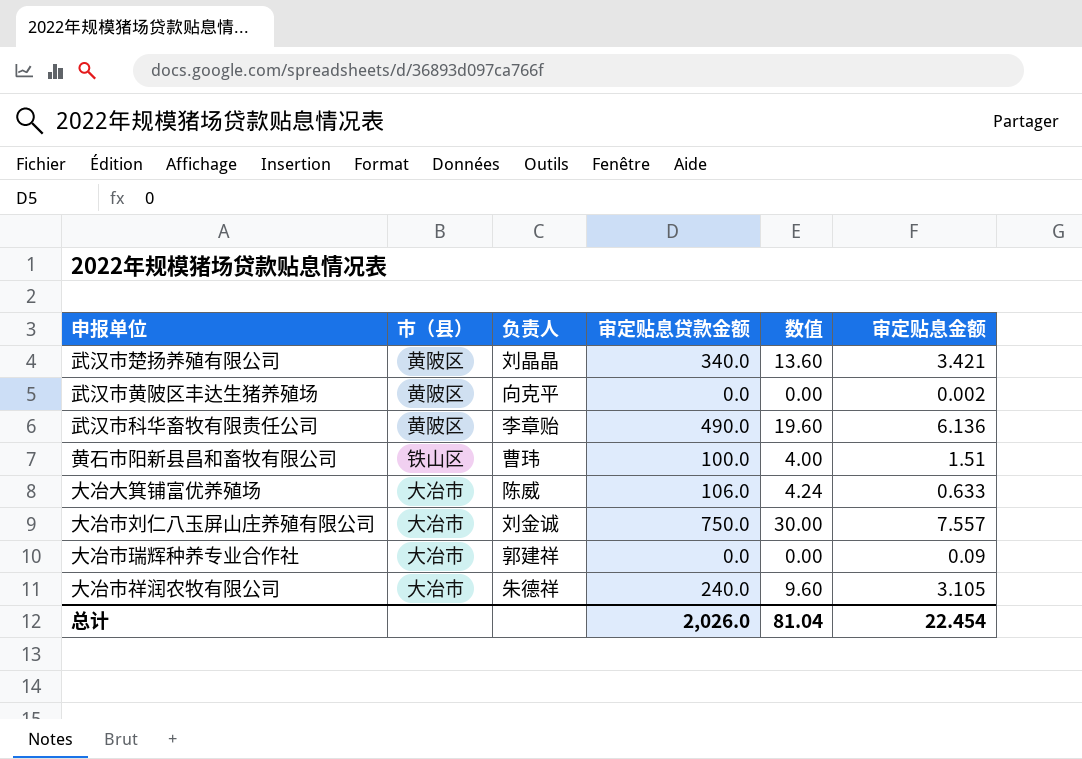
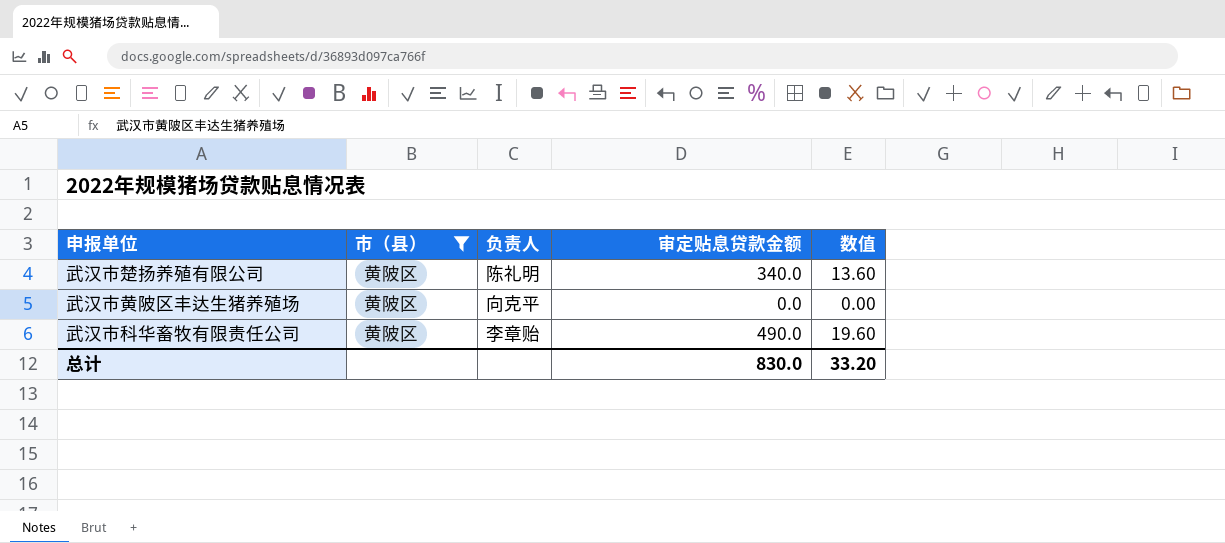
filter: none -> 市（县） = 黄陂区
column 审定贴息金额 | position: 6 -> none
武汉市楚扬养殖有限公司 | 负责人: 刘晶晶 -> 陈礼明
总计 | 审定贴息贷款金额: 2,026.0 -> 830.0
总计 | 数值: 81.04 -> 33.20

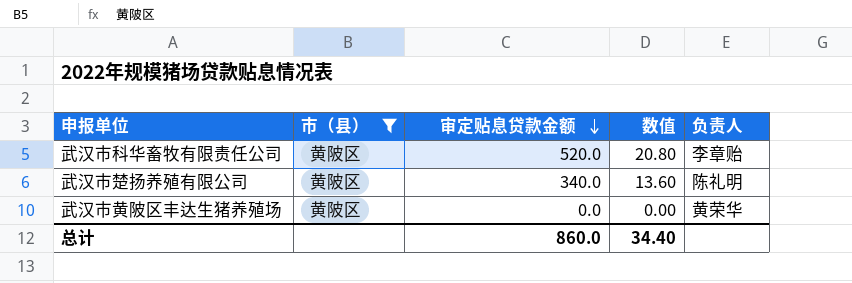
row order: none -> 审定贴息贷款金额 descending
column 负责人 | position: 3 -> 5
武汉市科华畜牧有限责任公司 | 审定贴息贷款金额: 490.0 -> 520.0
武汉市科华畜牧有限责任公司 | 数值: 19.60 -> 20.80
武汉市黄陂区丰达生猪养殖场 | 负责人: 向克平 -> 黄荣华
总计 | 审定贴息贷款金额: 830.0 -> 860.0
总计 | 数值: 33.20 -> 34.40

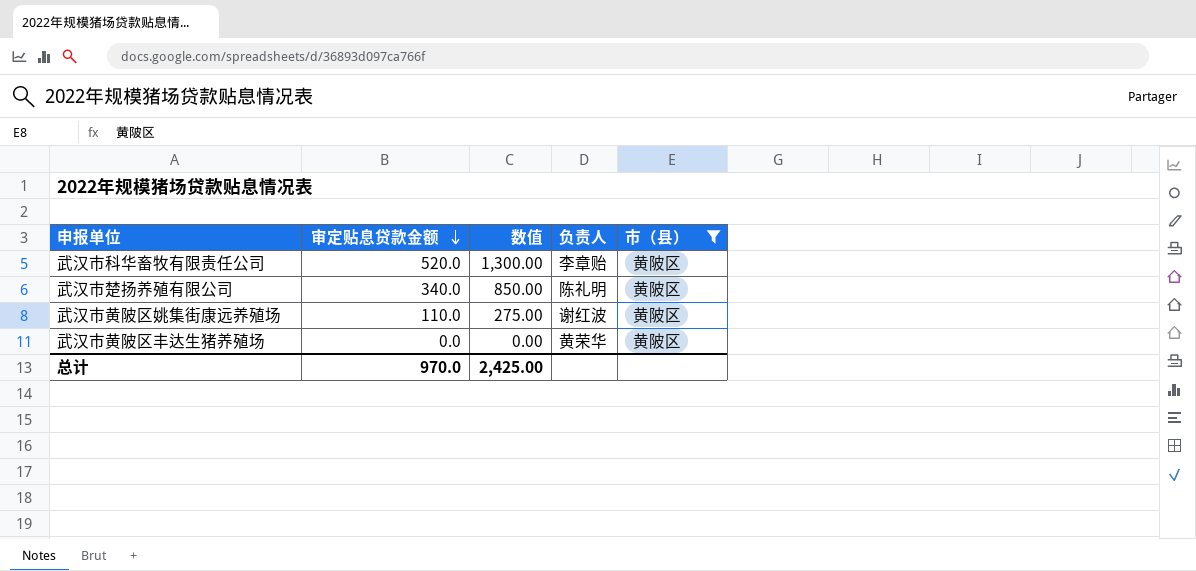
column 数值 | formula: [审定贴息贷款金额] * 0.04 -> [审定贴息贷款金额] * 2.5
column 市（县） | position: 2 -> 5
row 武汉市黄陂区姚集街康远养殖场: none -> 110.0 | 275.00 | 谢红波 | 黄陂区
总计 | 审定贴息贷款金额: 860.0 -> 970.0
总计 | 数值: 34.40 -> 2,425.00

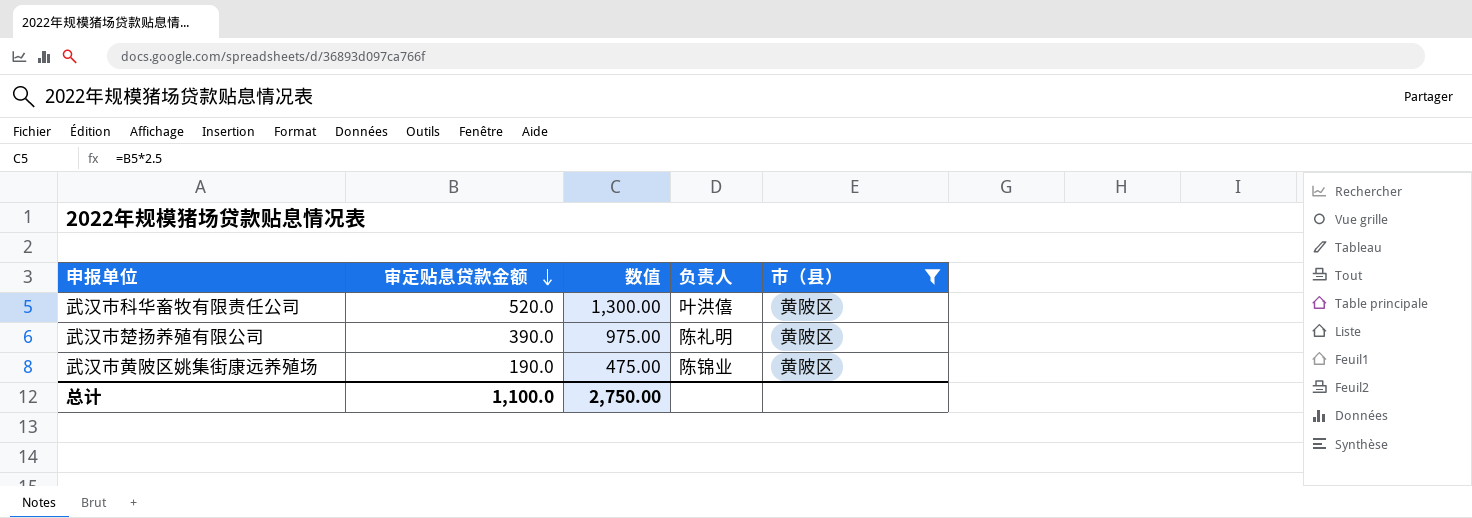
row 武汉市黄陂区丰达生猪养殖场: 0.0 | 0.00 | 黄荣华 | 黄陂区 -> none
武汉市科华畜牧有限责任公司 | 负责人: 李章贻 -> 叶洪僖
武汉市楚扬养殖有限公司 | 审定贴息贷款金额: 340.0 -> 390.0
武汉市楚扬养殖有限公司 | 数值: 850.00 -> 975.00
武汉市黄陂区姚集街康远养殖场 | 审定贴息贷款金额: 110.0 -> 190.0
武汉市黄陂区姚集街康远养殖场 | 数值: 275.00 -> 475.00
武汉市黄陂区姚集街康远养殖场 | 负责人: 谢红波 -> 陈锦业
总计 | 审定贴息贷款金额: 970.0 -> 1,100.0
总计 | 数值: 2,425.00 -> 2,750.00

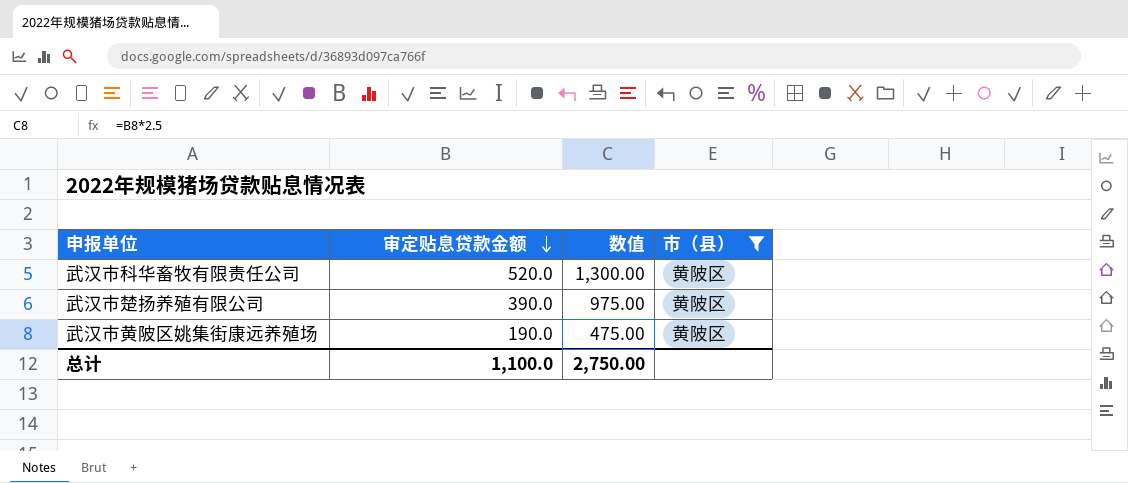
column 负责人 | position: 4 -> none

